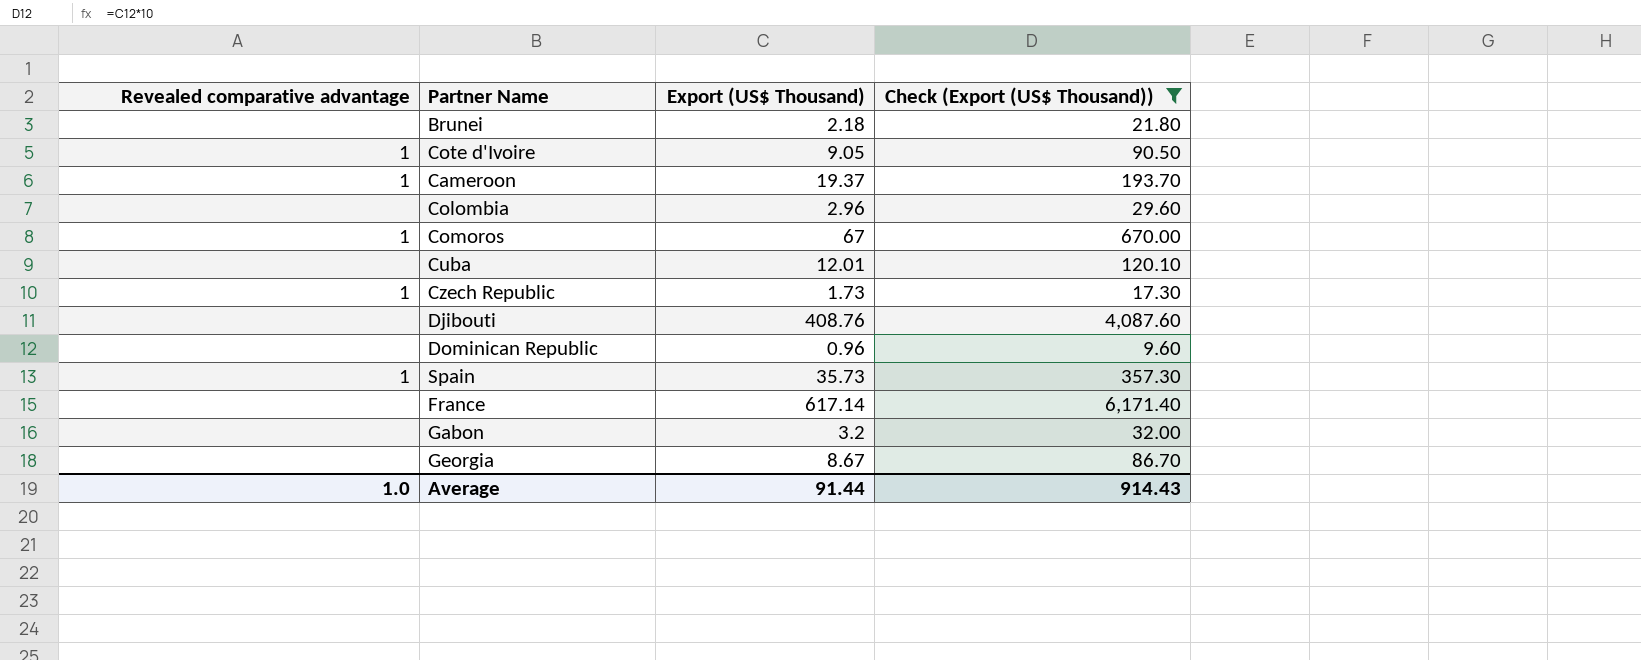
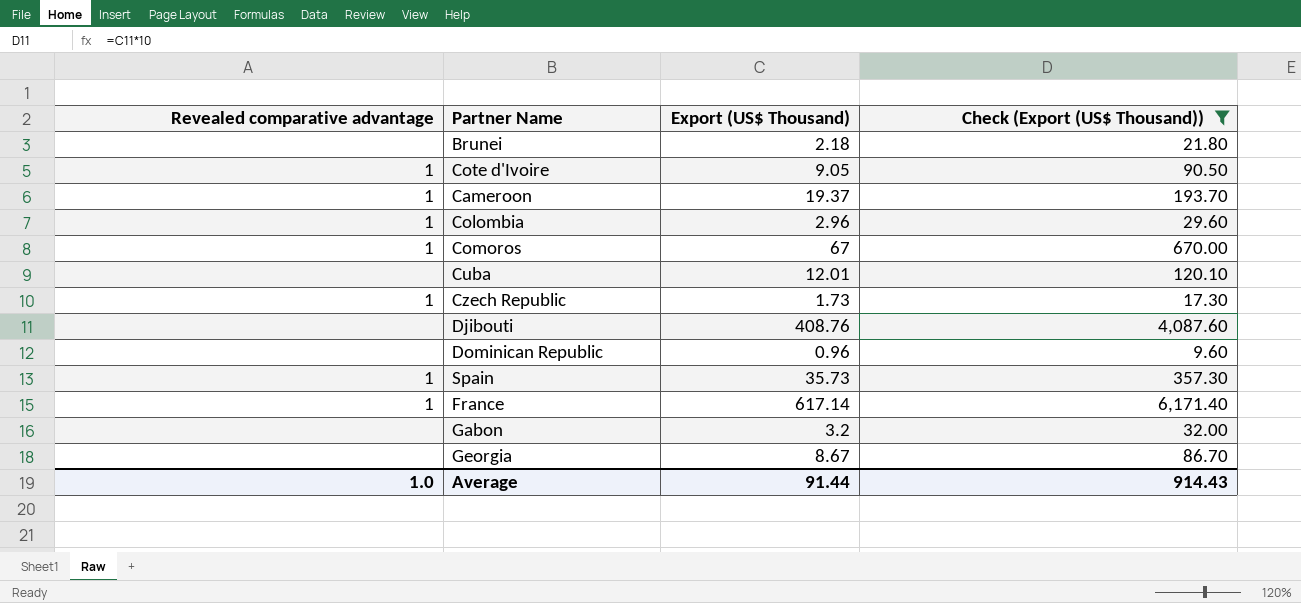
Colombia | Revealed comparative advantage: none -> 1
France | Revealed comparative advantage: none -> 1

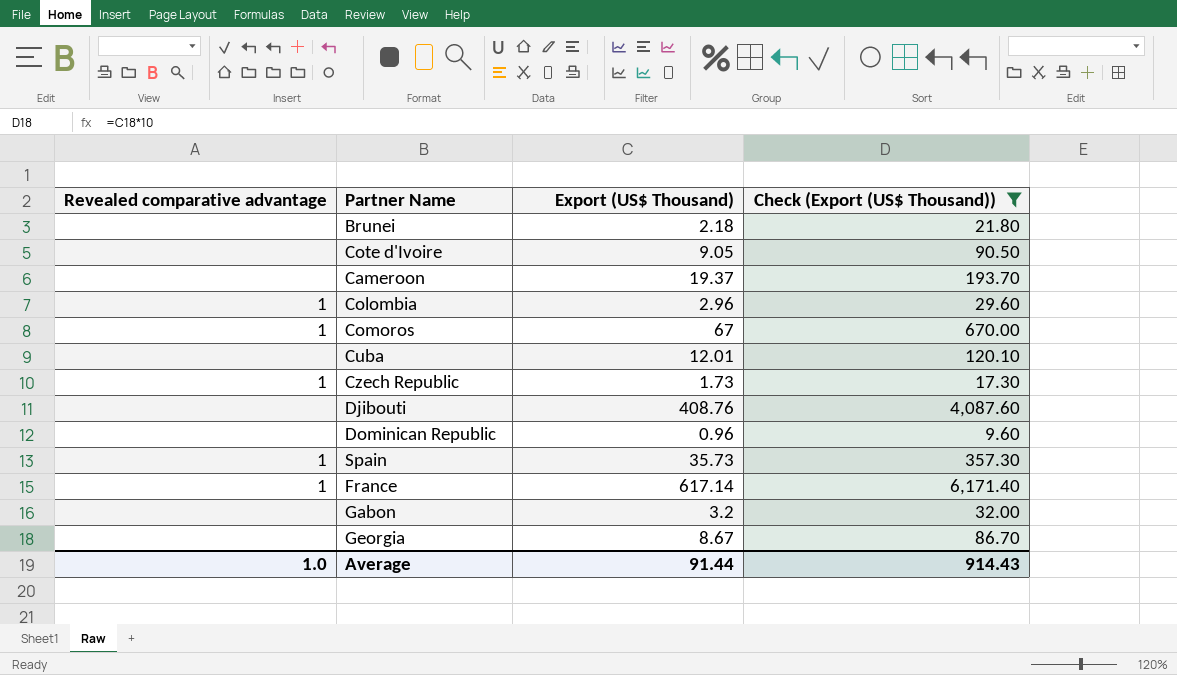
Cote d'Ivoire | Revealed comparative advantage: 1 -> none
Cameroon | Revealed comparative advantage: 1 -> none

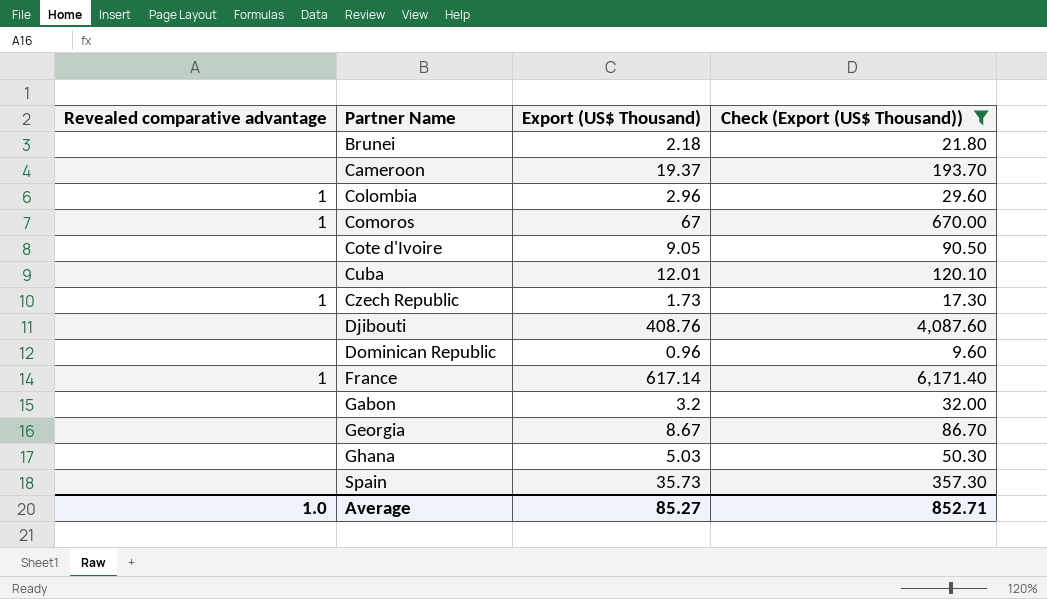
row order: none -> Partner Name ascending
row Ghana: none -> none | 5.03 | 50.30
Spain | Revealed comparative advantage: 1 -> none
Average | Export (US$ Thousand): 91.44 -> 85.27
Average | Check (Export (US$ Thousand)): 914.43 -> 852.71

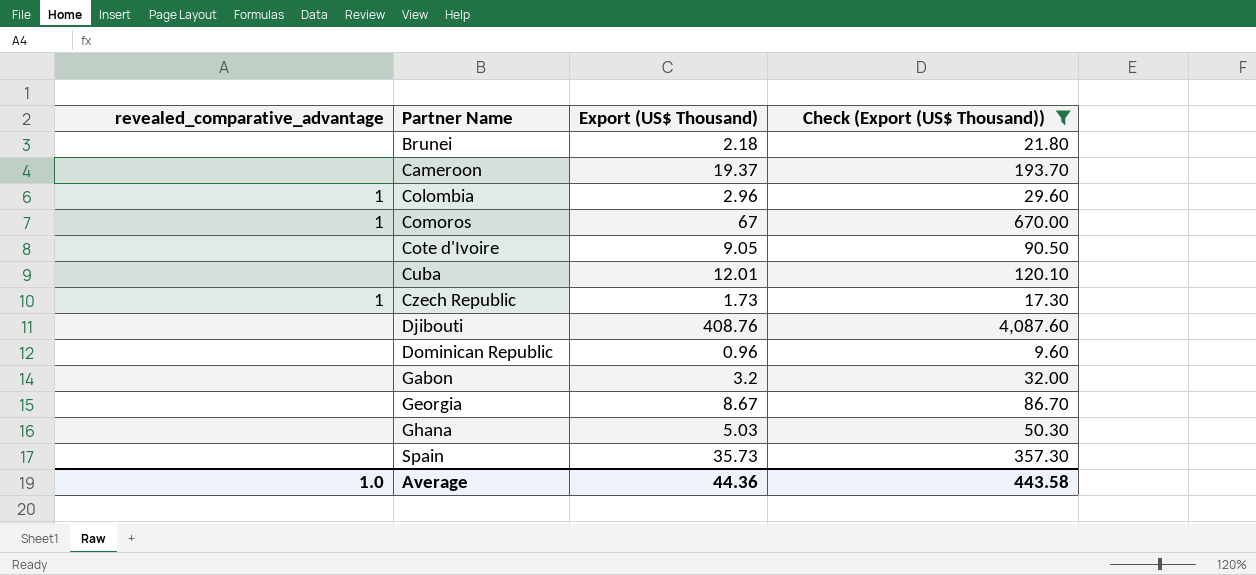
column name: Revealed comparative advantage -> revealed_comparative_advantage
row France: 1 | 617.14 | 6,171.40 -> none
Average | Export (US$ Thousand): 85.27 -> 44.36
Average | Check (Export (US$ Thousand)): 852.71 -> 443.58

